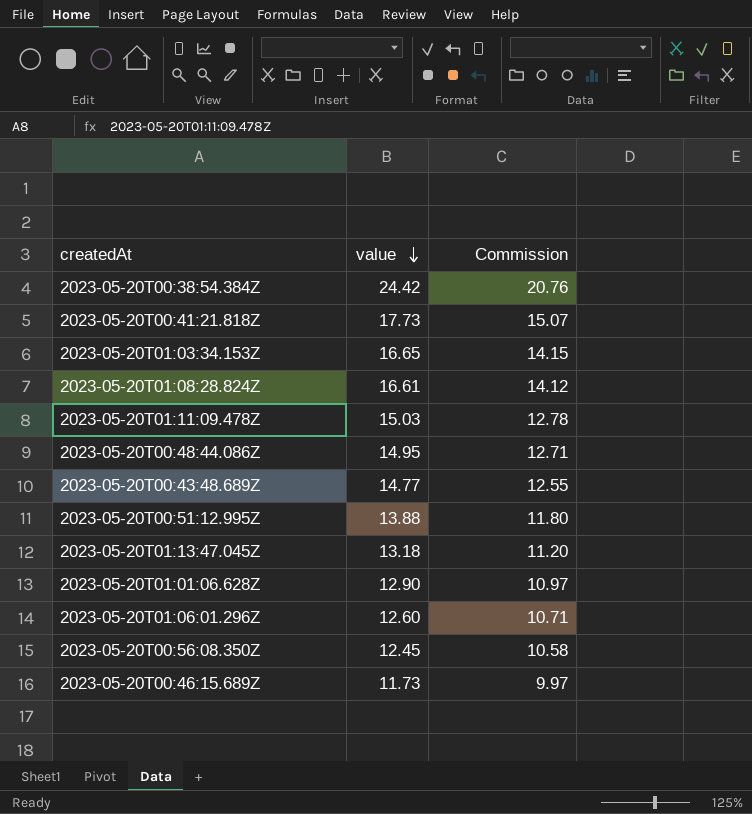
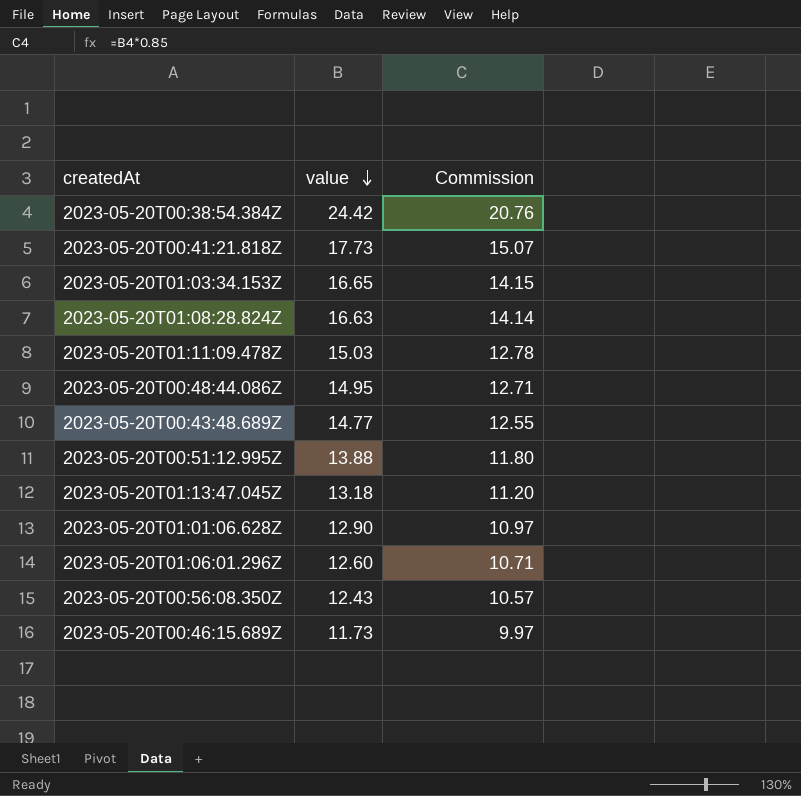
2023-05-20T01:08:28.824Z | value: 16.61 -> 16.63
2023-05-20T01:08:28.824Z | Commission: 14.12 -> 14.14
2023-05-20T00:56:08.350Z | value: 12.45 -> 12.43
2023-05-20T00:56:08.350Z | Commission: 10.58 -> 10.57

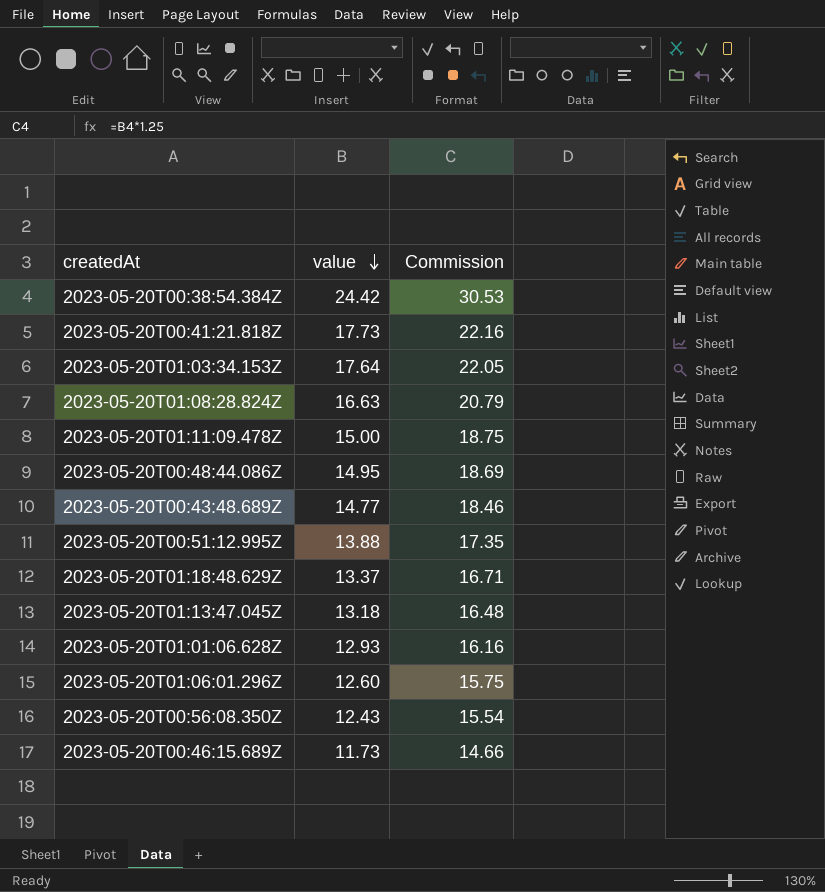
column Commission | formula: [value] * 0.85 -> [value] * 1.25
2023-05-20T01:03:34.153Z | value: 16.65 -> 17.64
2023-05-20T01:11:09.478Z | value: 15.03 -> 15.00
row 2023-05-20T01:18:48.629Z: none -> 13.37 | 16.71
2023-05-20T01:01:06.628Z | value: 12.90 -> 12.93

